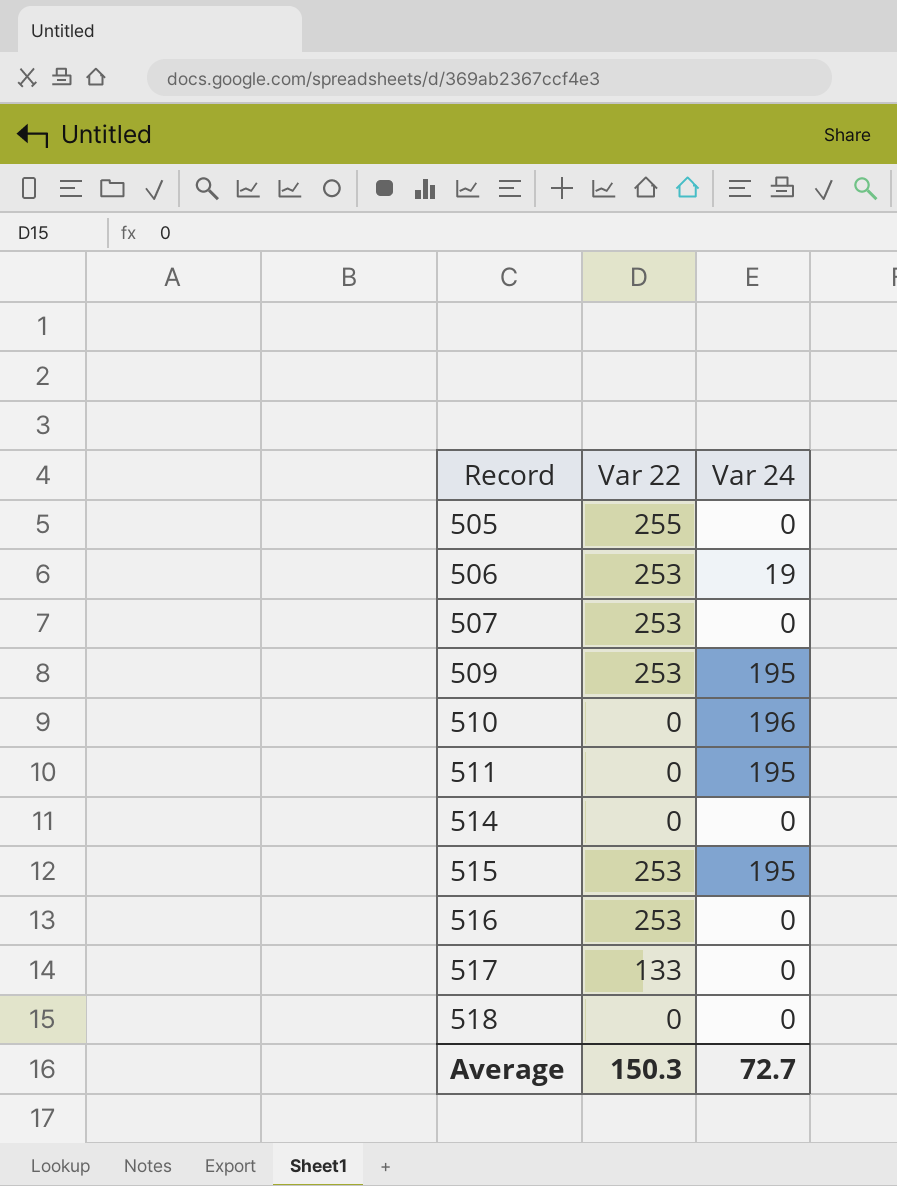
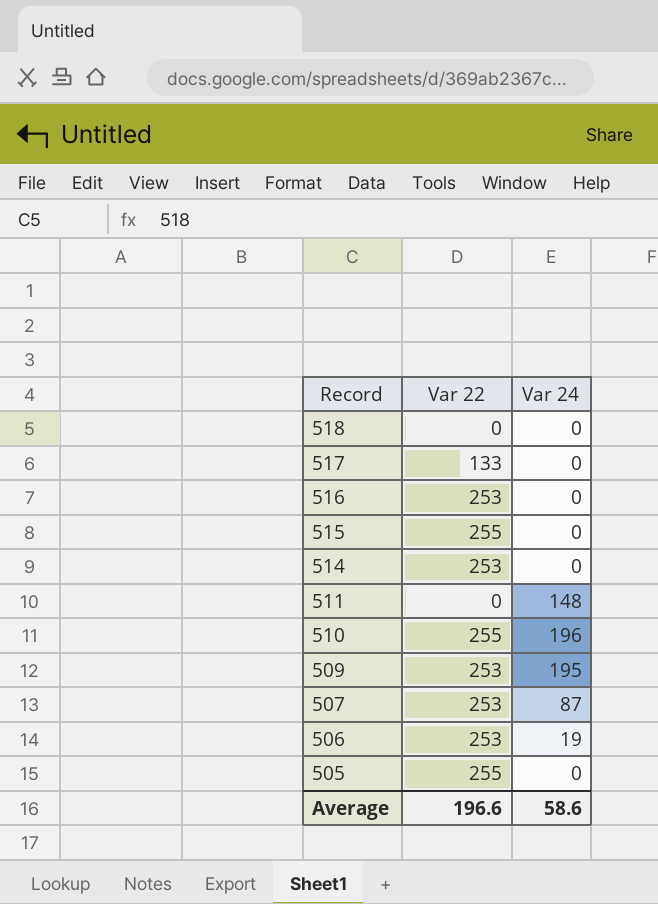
row order: Record ascending -> Record descending
515 | Var 22: 253 -> 255
515 | Var 24: 195 -> 0
514 | Var 22: 0 -> 253
511 | Var 24: 195 -> 148
510 | Var 22: 0 -> 255
507 | Var 24: 0 -> 87
Average | Var 22: 150.3 -> 196.6
Average | Var 24: 72.7 -> 58.6

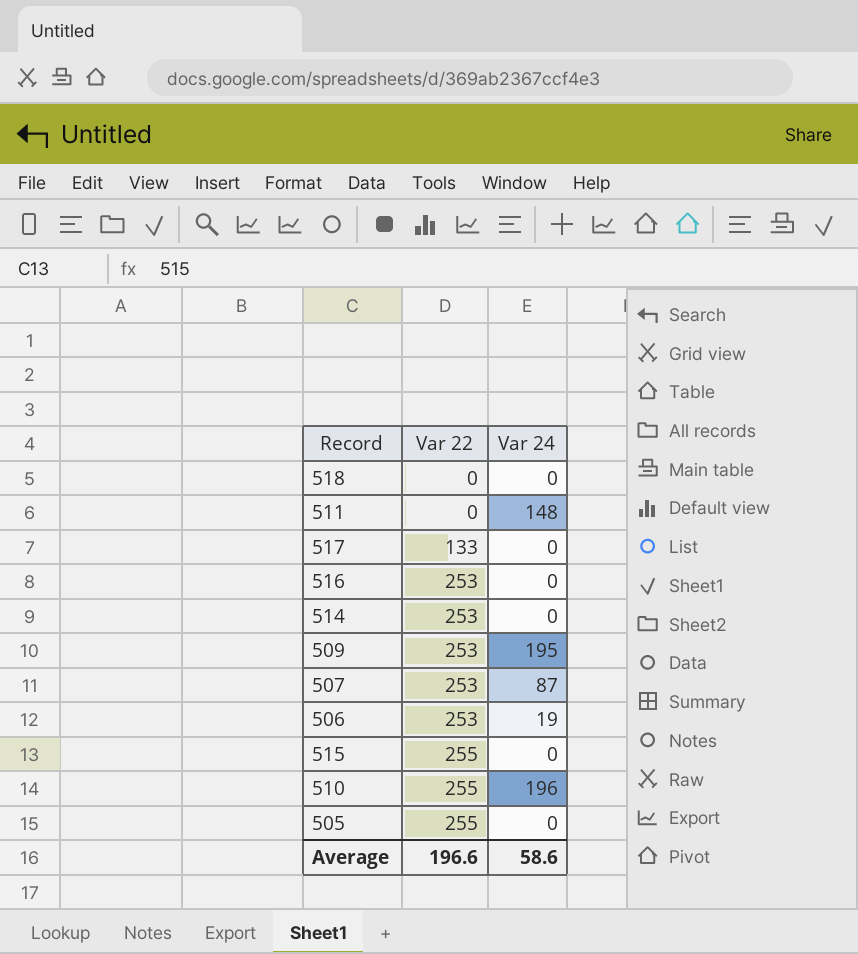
row order: Record descending -> Var 22 ascending

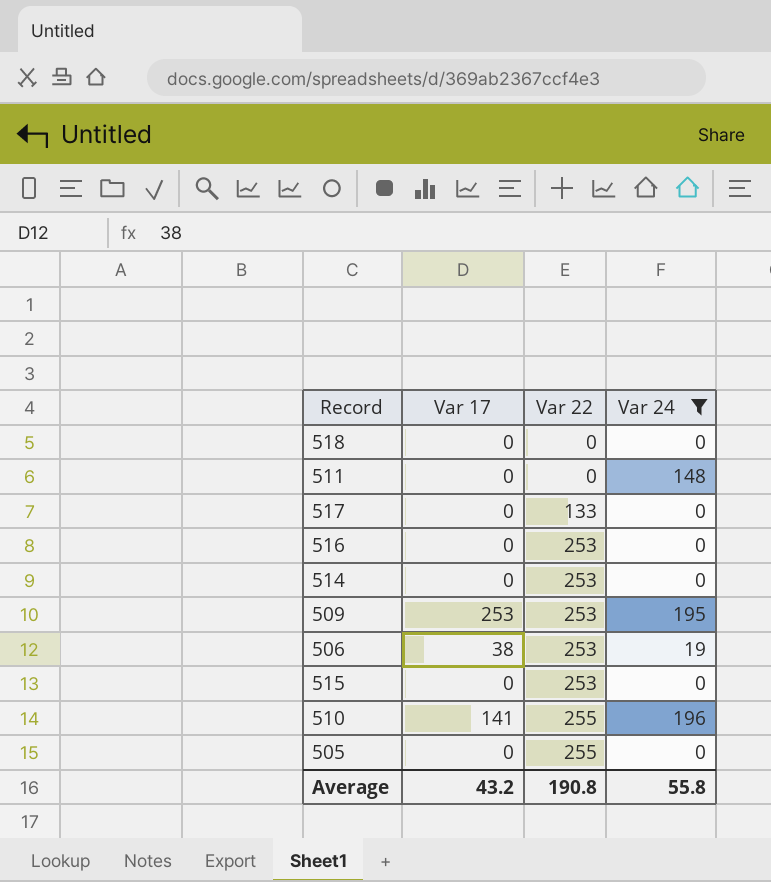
filter: none -> Var 24 != 87
column Var 17 | position: none -> 2
515 | Var 22: 255 -> 253
Average | Var 22: 196.6 -> 190.8
Average | Var 24: 58.6 -> 55.8

